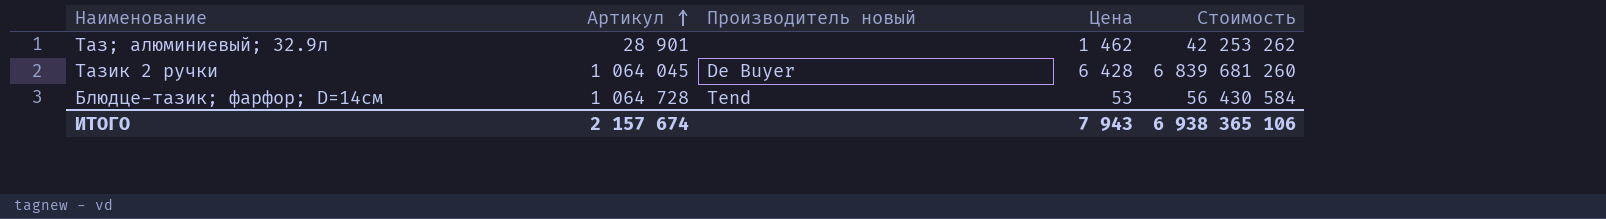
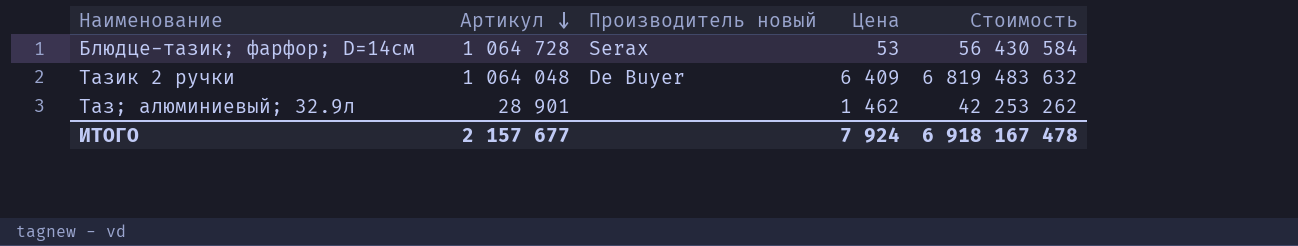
row order: Артикул ascending -> Артикул descending
Блюдце-тазик; фарфор; D=14см | Производитель новый: Tend -> Serax
Тазик 2 ручки | Артикул: 1 064 045 -> 1 064 048
Тазик 2 ручки | Цена: 6 428 -> 6 409
Тазик 2 ручки | Стоимость: 6 839 681 260 -> 6 819 483 632
ИТОГО | Артикул: 2 157 674 -> 2 157 677
ИТОГО | Цена: 7 943 -> 7 924
ИТОГО | Стоимость: 6 938 365 106 -> 6 918 167 478

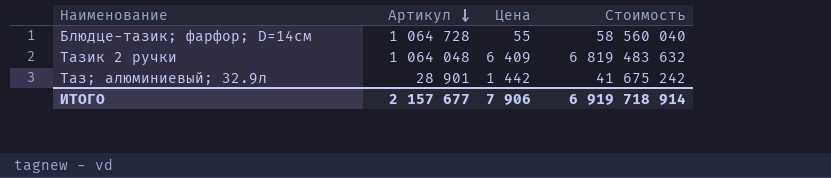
column Производитель новый | position: 3 -> none
Блюдце-тазик; фарфор; D=14см | Цена: 53 -> 55
Блюдце-тазик; фарфор; D=14см | Стоимость: 56 430 584 -> 58 560 040
Таз; алюминиевый; 32.9л | Цена: 1 462 -> 1 442
Таз; алюминиевый; 32.9л | Стоимость: 42 253 262 -> 41 675 242
ИТОГО | Цена: 7 924 -> 7 906
ИТОГО | Стоимость: 6 918 167 478 -> 6 919 718 914

